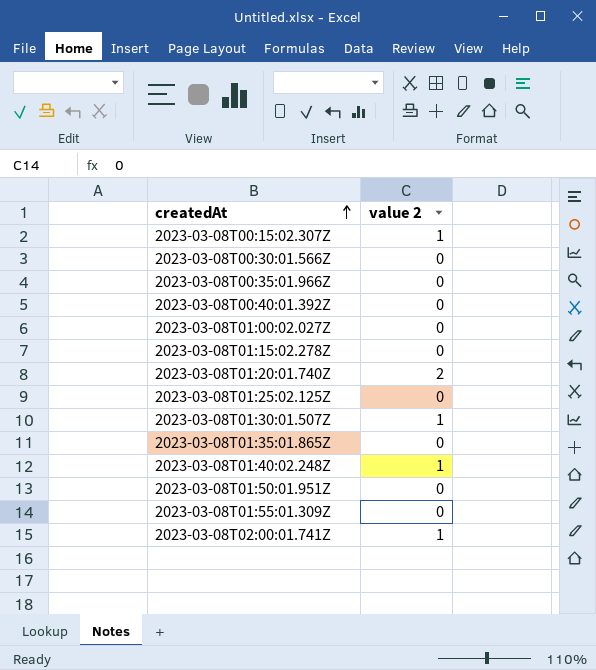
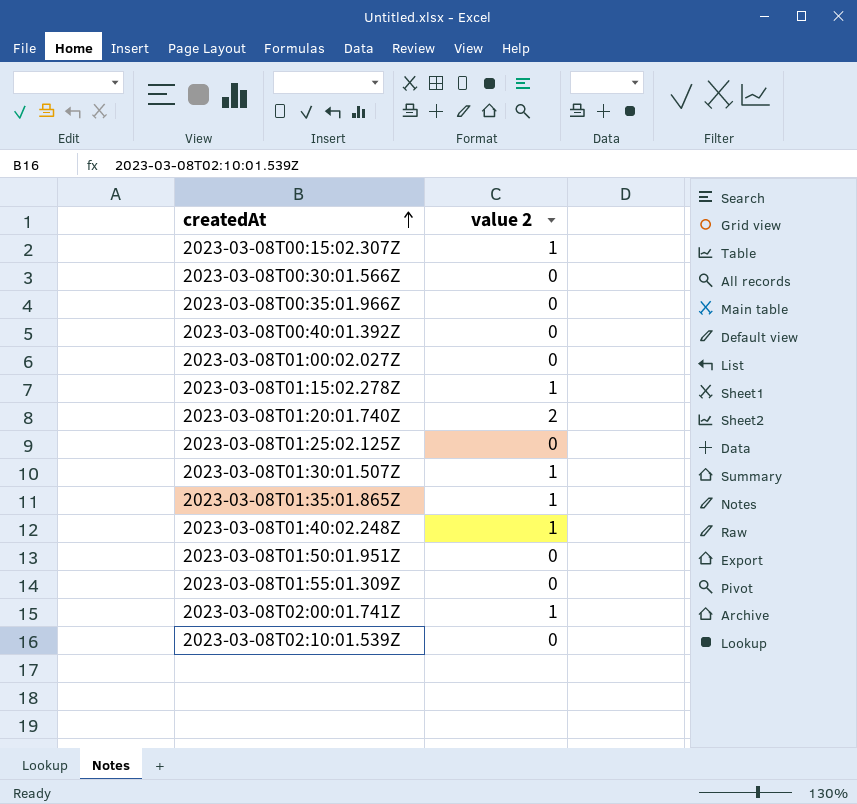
2023-03-08T01:15:02.278Z | value 2: 0 -> 1
2023-03-08T01:35:01.865Z | value 2: 0 -> 1
row 2023-03-08T02:10:01.539Z: none -> 0

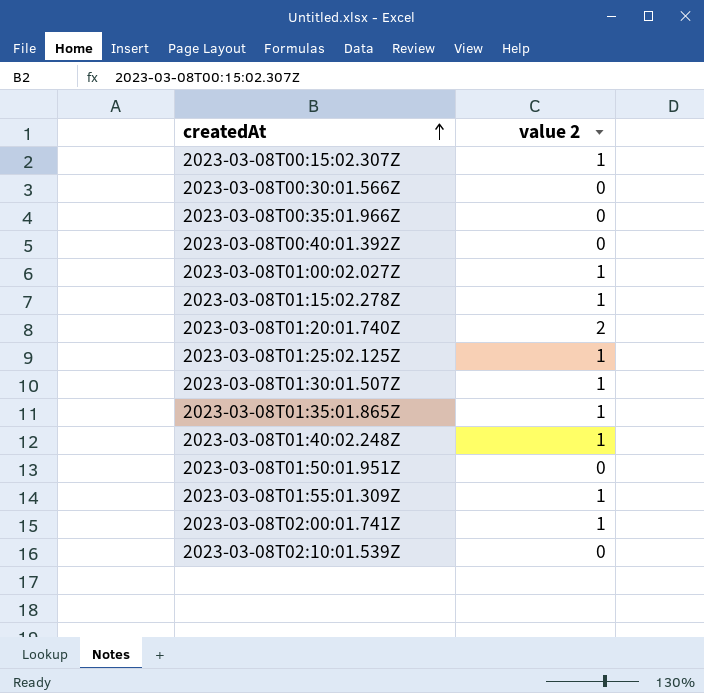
2023-03-08T01:00:02.027Z | value 2: 0 -> 1
2023-03-08T01:25:02.125Z | value 2: 0 -> 1
2023-03-08T01:55:01.309Z | value 2: 0 -> 1

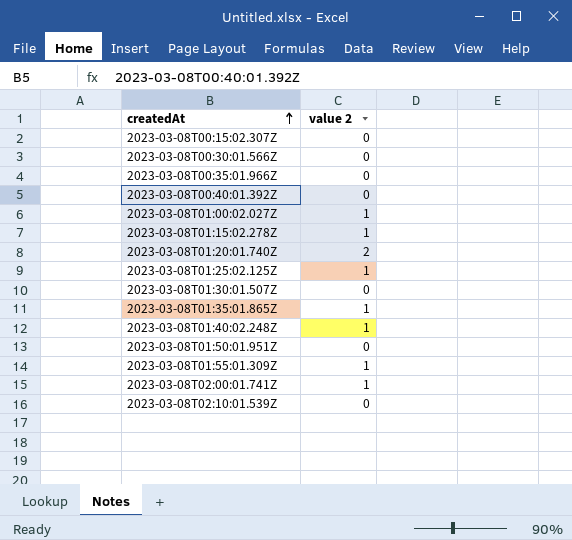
2023-03-08T00:15:02.307Z | value 2: 1 -> 0
2023-03-08T01:30:01.507Z | value 2: 1 -> 0

